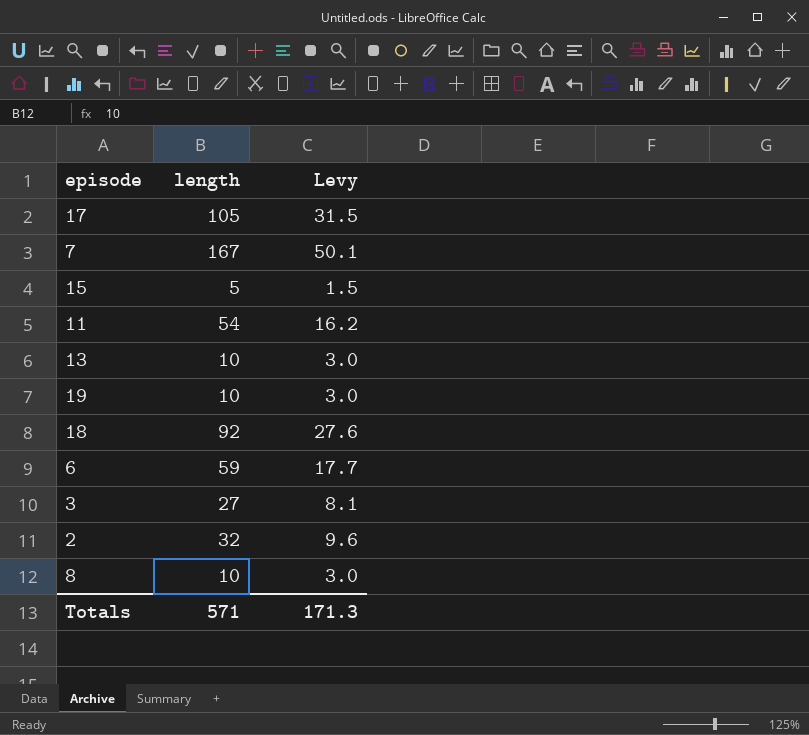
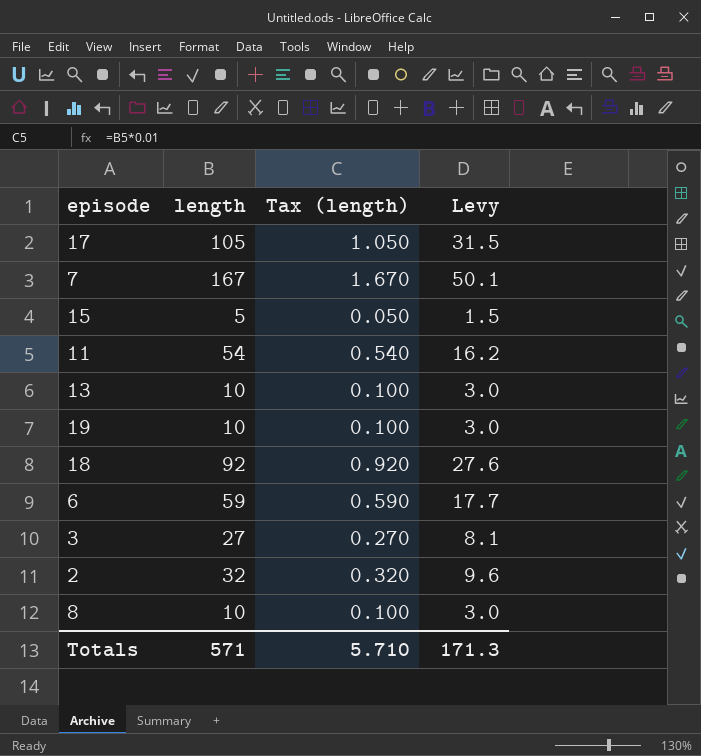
column Tax (length) | formula: none -> [length] * 0.01

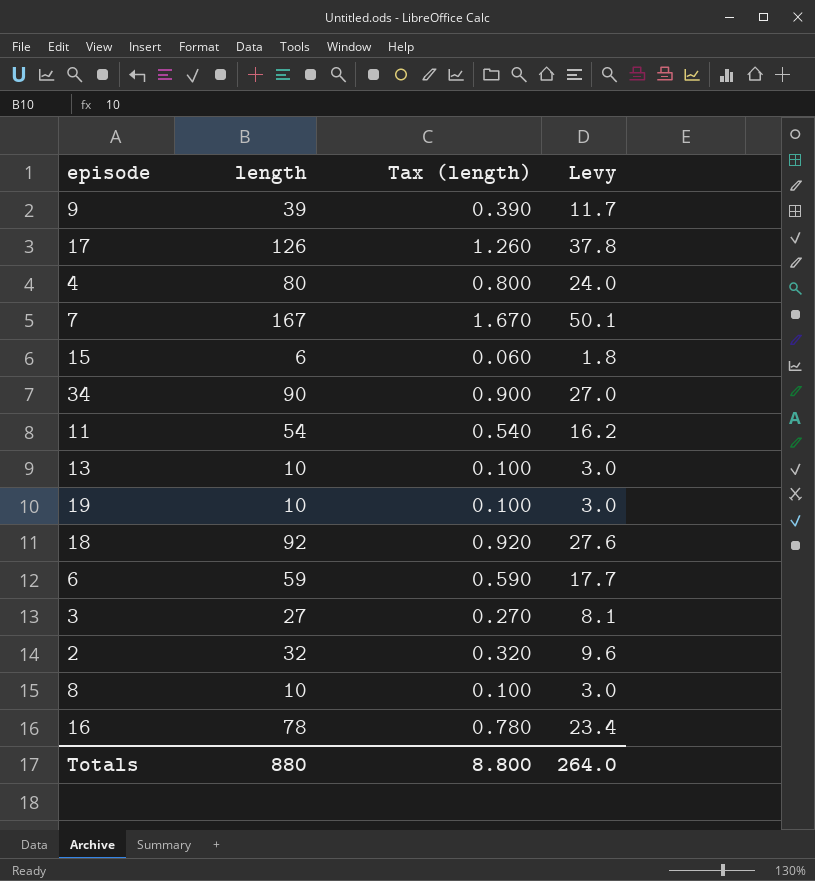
row 9: none -> 39 | 0.390 | 11.7
17 | length: 105 -> 126
17 | Tax (length): 1.050 -> 1.260
17 | Levy: 31.5 -> 37.8
row 4: none -> 80 | 0.800 | 24.0
15 | length: 5 -> 6
15 | Tax (length): 0.050 -> 0.060
15 | Levy: 1.5 -> 1.8
row 34: none -> 90 | 0.900 | 27.0
row 16: none -> 78 | 0.780 | 23.4
Totals | length: 571 -> 880
Totals | Tax (length): 5.710 -> 8.800
Totals | Levy: 171.3 -> 264.0

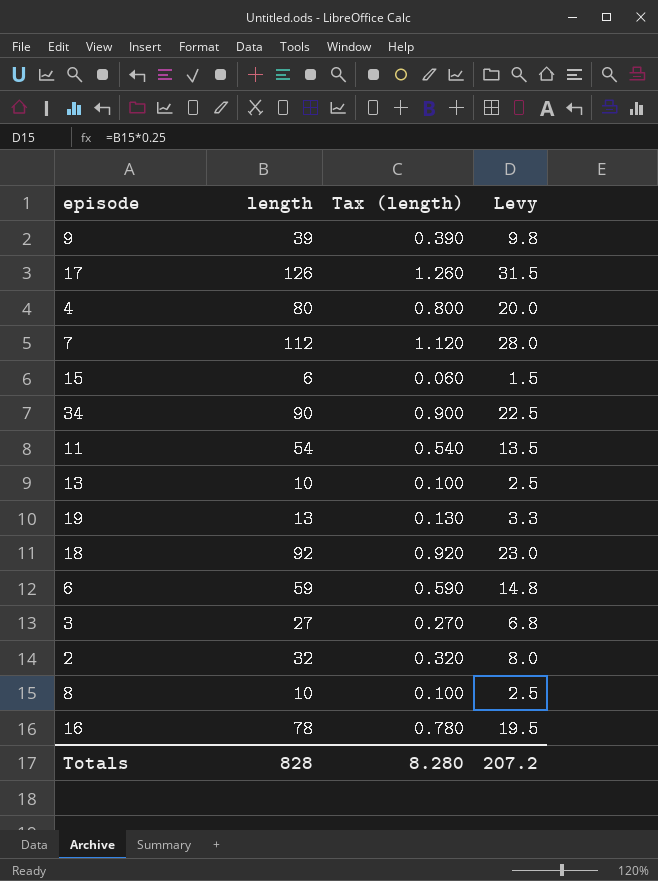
column Levy | formula: [length] * 0.3 -> [length] * 0.25
7 | length: 167 -> 112
7 | Tax (length): 1.670 -> 1.120
19 | length: 10 -> 13
19 | Tax (length): 0.100 -> 0.130
Totals | length: 880 -> 828
Totals | Tax (length): 8.800 -> 8.280
Totals | Levy: 264.0 -> 207.2

